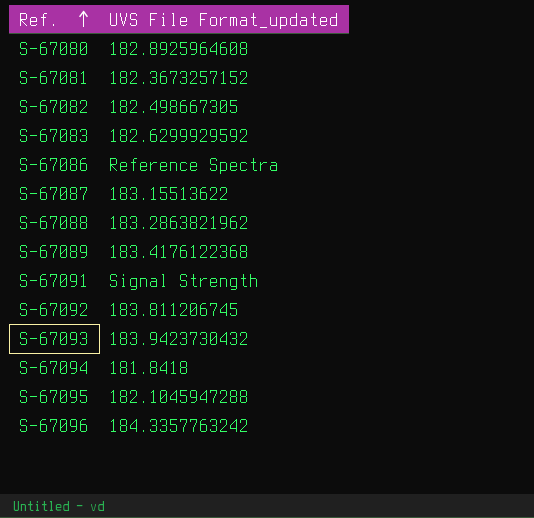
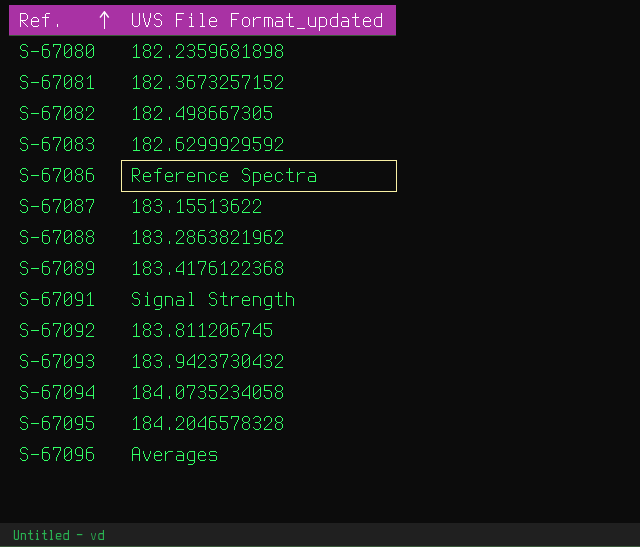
S-67080 | UVS File Format_updated: 182.8925964608 -> 182.2359681898
S-67094 | UVS File Format_updated: 181.8418 -> 184.0735234058
S-67095 | UVS File Format_updated: 182.1045947288 -> 184.2046578328
S-67096 | UVS File Format_updated: 184.3357763242 -> Averages

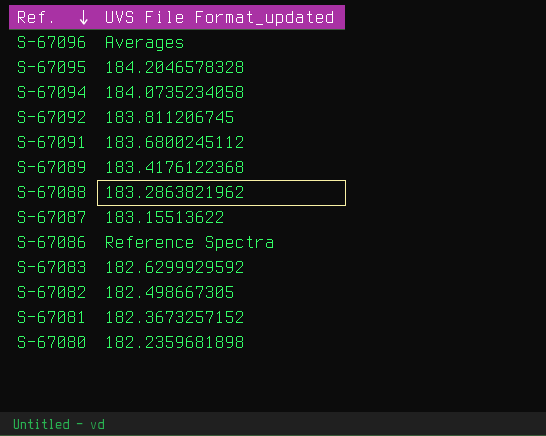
row order: Ref. ascending -> Ref. descending
row S-67093: 183.9423730432 -> none
S-67091 | UVS File Format_updated: Signal Strength -> 183.6800245112

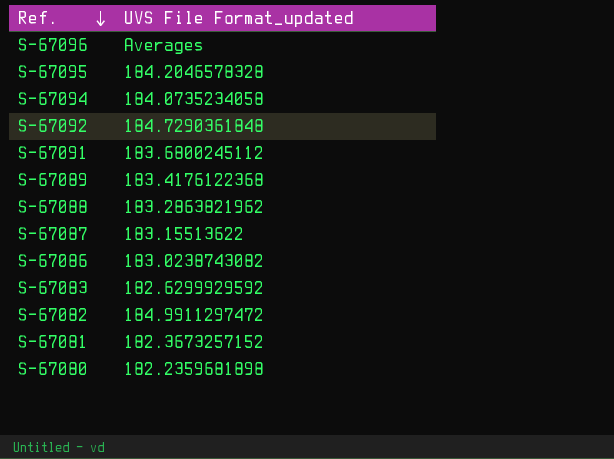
S-67092 | UVS File Format_updated: 183.811206745 -> 184.7290361848
S-67086 | UVS File Format_updated: Reference Spectra -> 183.0238743082
S-67082 | UVS File Format_updated: 182.498667305 -> 184.9911297472

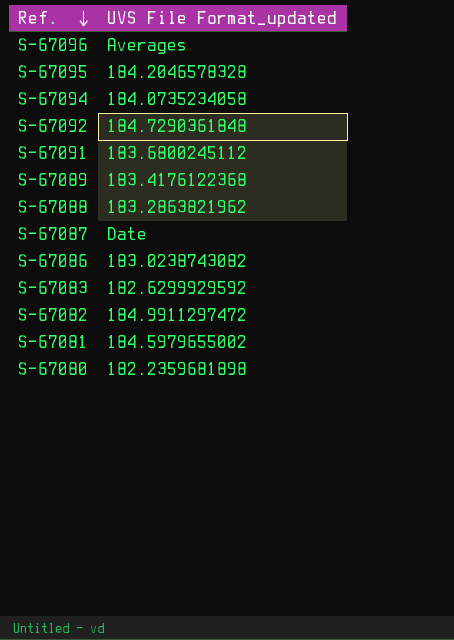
S-67087 | UVS File Format_updated: 183.15513622 -> Date
S-67081 | UVS File Format_updated: 182.3673257152 -> 184.5979655002

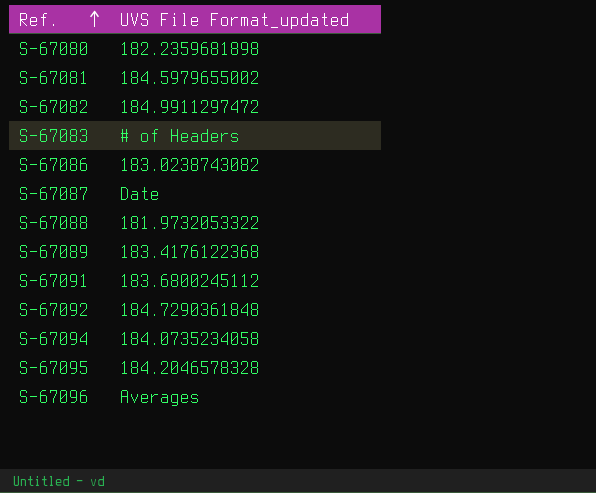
row order: Ref. descending -> Ref. ascending
S-67083 | UVS File Format_updated: 182.6299929592 -> # of Headers
S-67088 | UVS File Format_updated: 183.2863821962 -> 181.9732053322

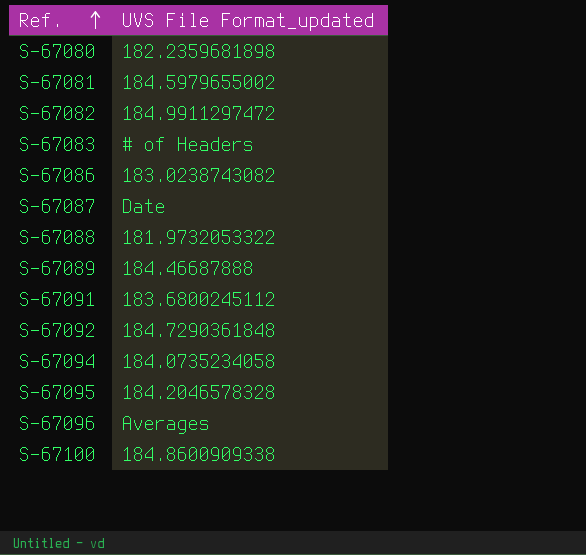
S-67089 | UVS File Format_updated: 183.4176122368 -> 184.46687888
row S-67100: none -> 184.8600909338

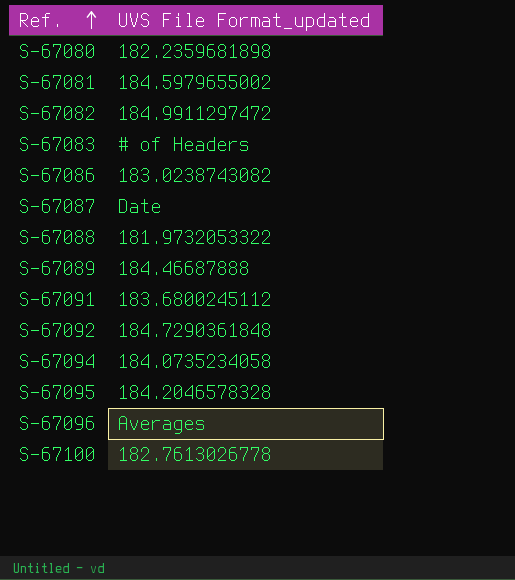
S-67100 | UVS File Format_updated: 184.8600909338 -> 182.7613026778

